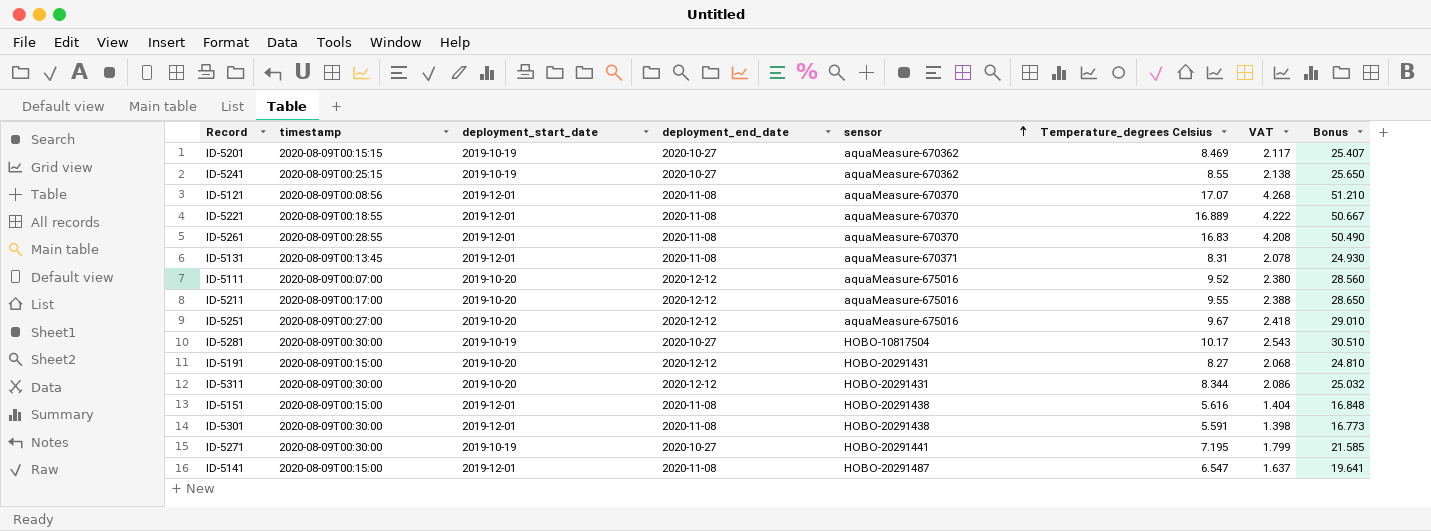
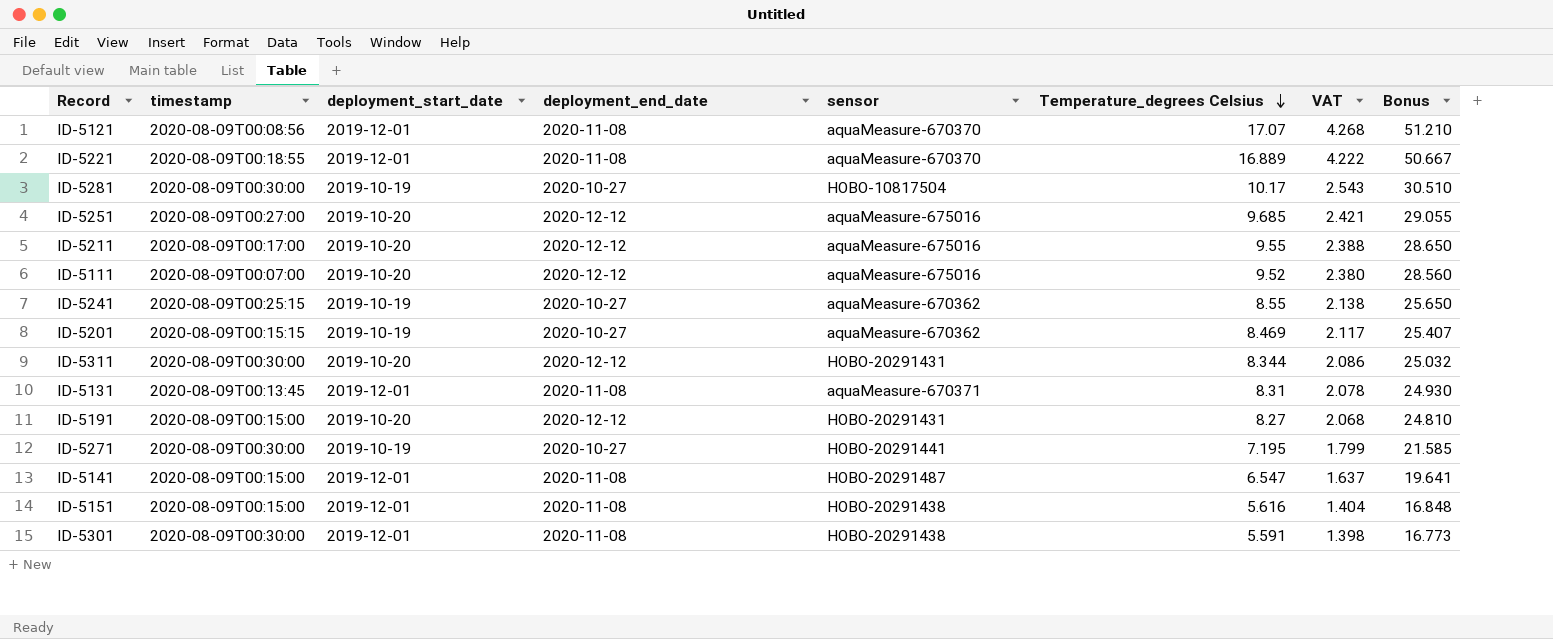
row order: sensor ascending -> Temperature_degrees Celsius descending
row ID-5261: 2020-08-09T00:28:55 | 2019-12-01 | 2020-11-08 | aquaMeasure-670370 | 16.83 | 4.208 | 50.490 -> none
ID-5251 | Temperature_degrees Celsius: 9.67 -> 9.685
ID-5251 | VAT: 2.418 -> 2.421
ID-5251 | Bonus: 29.010 -> 29.055

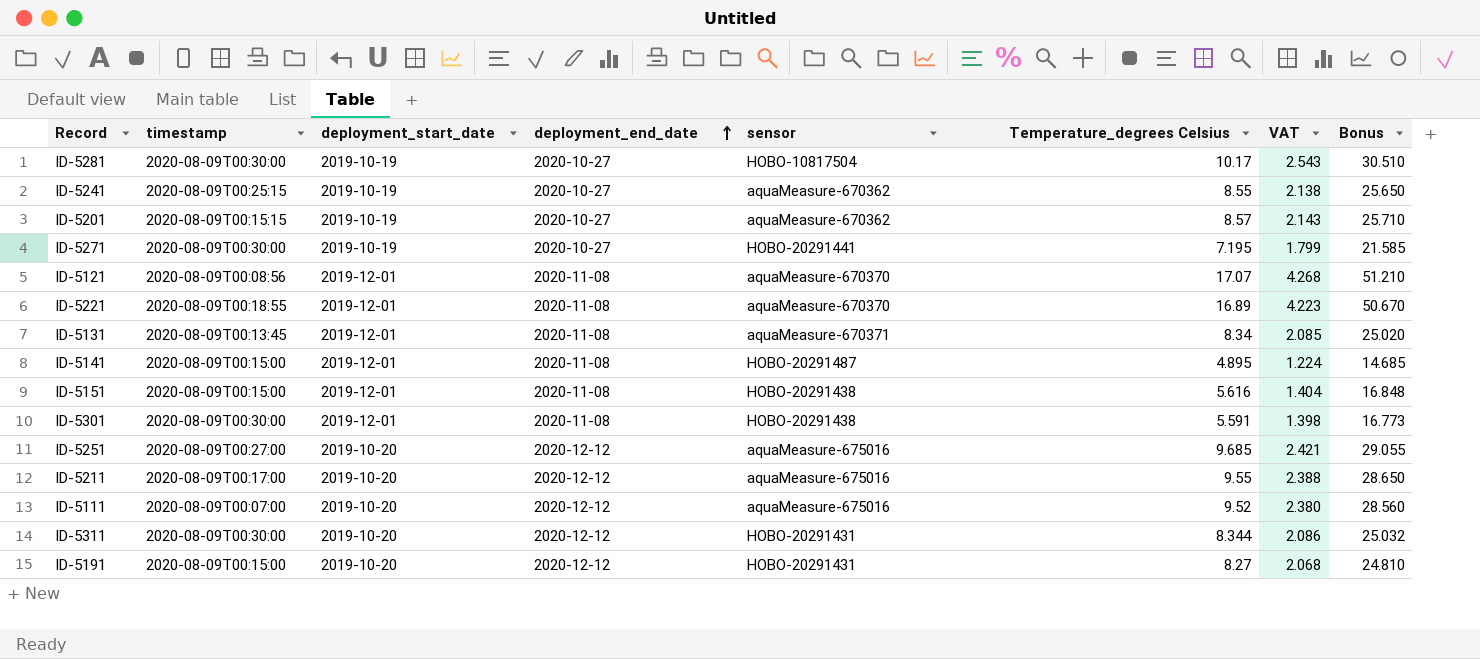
row order: Temperature_degrees Celsius descending -> deployment_end_date ascending
ID-5201 | Temperature_degrees Celsius: 8.469 -> 8.57
ID-5201 | VAT: 2.117 -> 2.143
ID-5201 | Bonus: 25.407 -> 25.710
ID-5221 | Temperature_degrees Celsius: 16.889 -> 16.89
ID-5221 | VAT: 4.222 -> 4.223
ID-5221 | Bonus: 50.667 -> 50.670
ID-5131 | Temperature_degrees Celsius: 8.31 -> 8.34
ID-5131 | VAT: 2.078 -> 2.085
ID-5131 | Bonus: 24.930 -> 25.020
ID-5141 | Temperature_degrees Celsius: 6.547 -> 4.895
ID-5141 | VAT: 1.637 -> 1.224
ID-5141 | Bonus: 19.641 -> 14.685

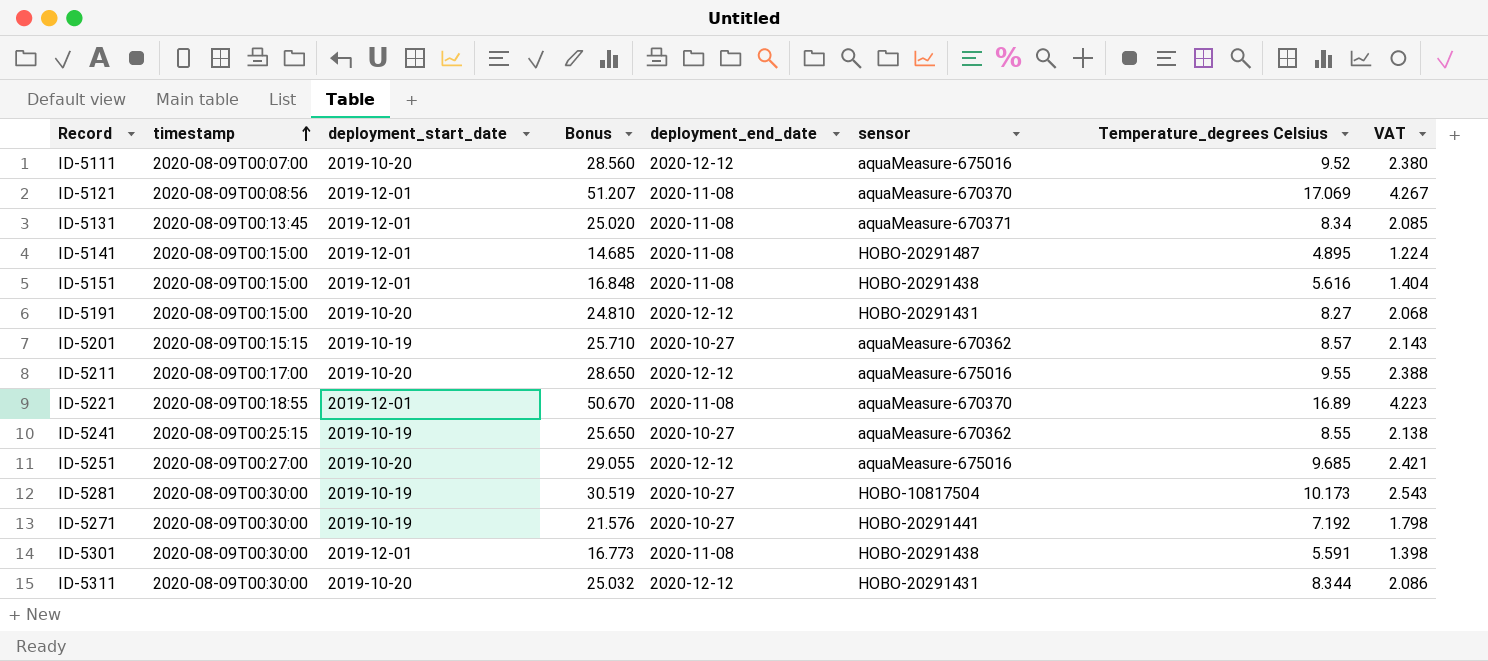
row order: deployment_end_date ascending -> timestamp ascending
column Bonus | position: 8 -> 4
ID-5121 | Bonus: 51.210 -> 51.207
ID-5121 | Temperature_degrees Celsius: 17.07 -> 17.069
ID-5121 | VAT: 4.268 -> 4.267
ID-5281 | Bonus: 30.510 -> 30.519
ID-5281 | Temperature_degrees Celsius: 10.17 -> 10.173
ID-5271 | Bonus: 21.585 -> 21.576
ID-5271 | Temperature_degrees Celsius: 7.195 -> 7.192
ID-5271 | VAT: 1.799 -> 1.798

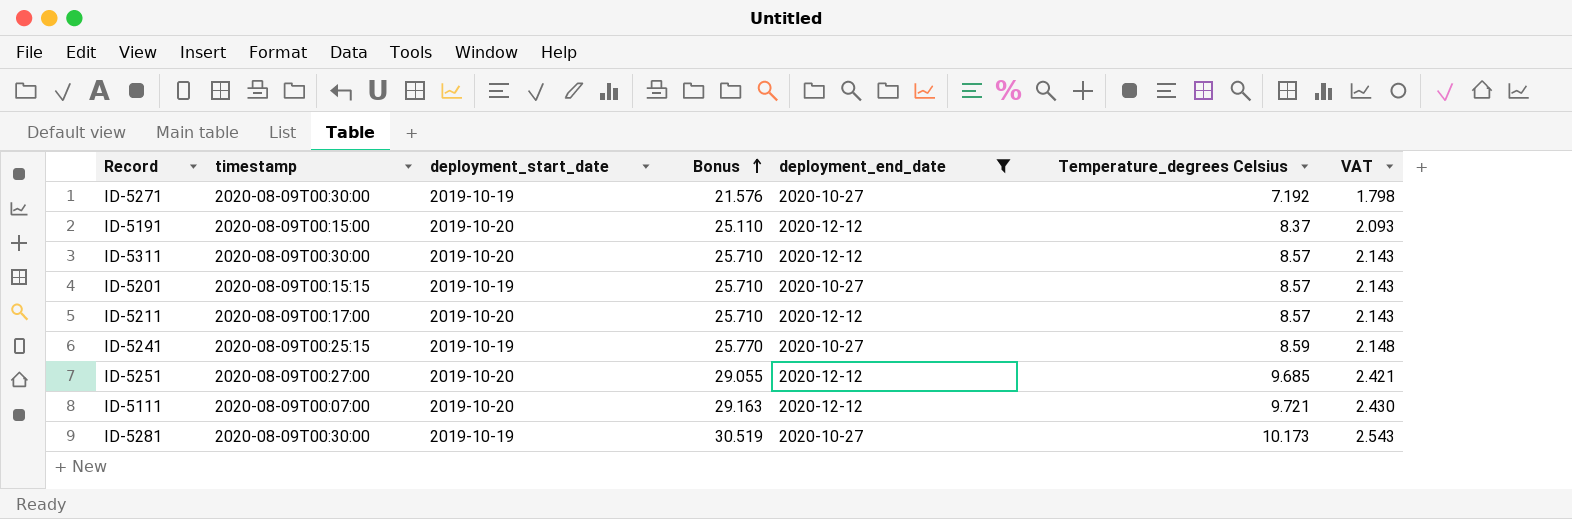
filter: none -> deployment_end_date != 2020-11-08
row order: timestamp ascending -> Bonus ascending
column sensor | position: 6 -> none
ID-5191 | Bonus: 24.810 -> 25.110
ID-5191 | Temperature_degrees Celsius: 8.27 -> 8.37
ID-5191 | VAT: 2.068 -> 2.093
ID-5311 | Bonus: 25.032 -> 25.710
ID-5311 | Temperature_degrees Celsius: 8.344 -> 8.57
ID-5311 | VAT: 2.086 -> 2.143
ID-5211 | Bonus: 28.650 -> 25.710
ID-5211 | Temperature_degrees Celsius: 9.55 -> 8.57
ID-5211 | VAT: 2.388 -> 2.143
ID-5241 | Bonus: 25.650 -> 25.770
ID-5241 | Temperature_degrees Celsius: 8.55 -> 8.59
ID-5241 | VAT: 2.138 -> 2.148
ID-5111 | Bonus: 28.560 -> 29.163
ID-5111 | Temperature_degrees Celsius: 9.52 -> 9.721
ID-5111 | VAT: 2.380 -> 2.430

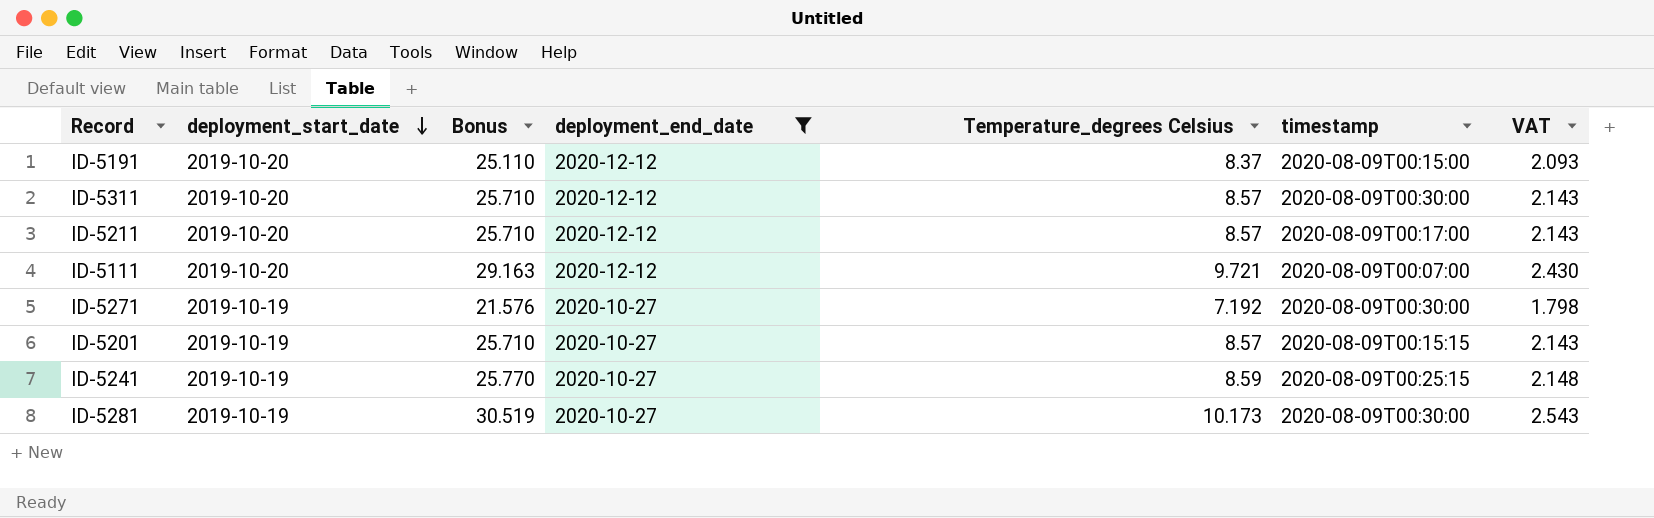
row order: Bonus ascending -> deployment_start_date descending
column timestamp | position: 2 -> 6
row ID-5251: 2020-08-09T00:27:00 | 2019-10-20 | 29.055 | 2020-12-12 | 9.685 | 2.421 -> none

